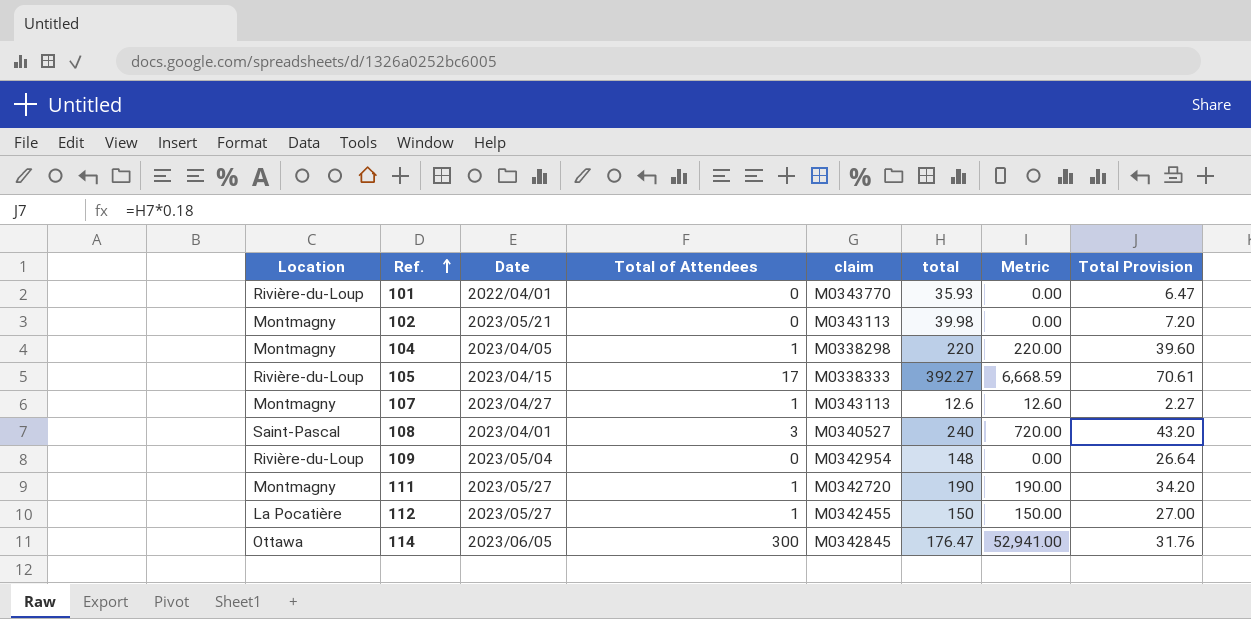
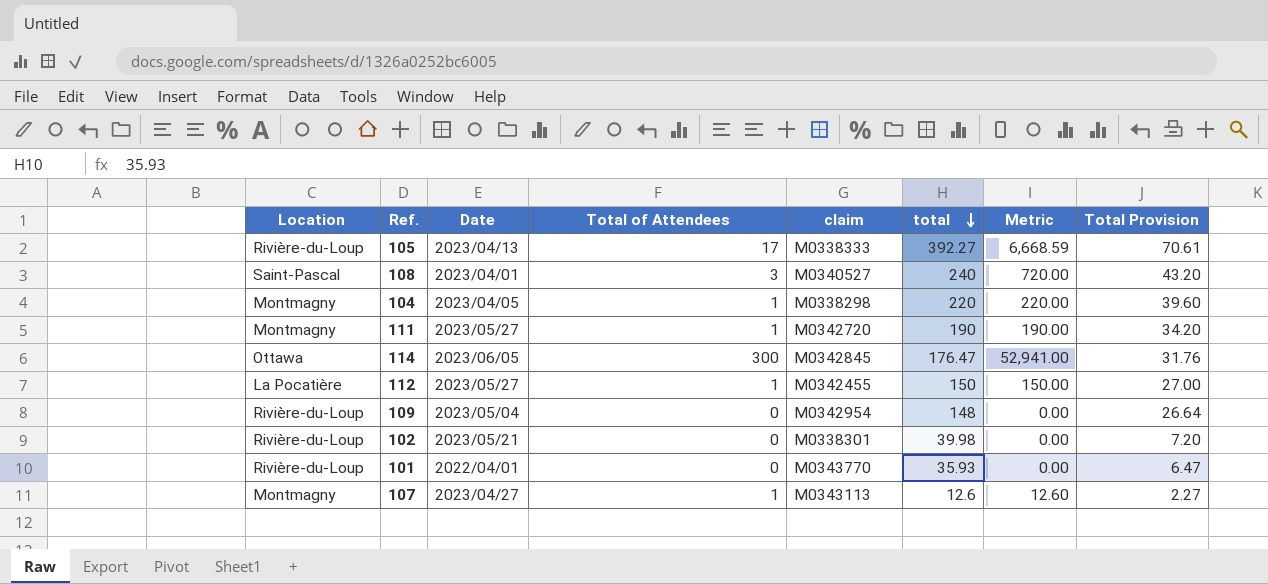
row order: Ref. ascending -> total descending
105 | Date: 2023/04/15 -> 2023/04/13
102 | Location: Montmagny -> Rivière-du-Loup
102 | claim: M0343113 -> M0338301

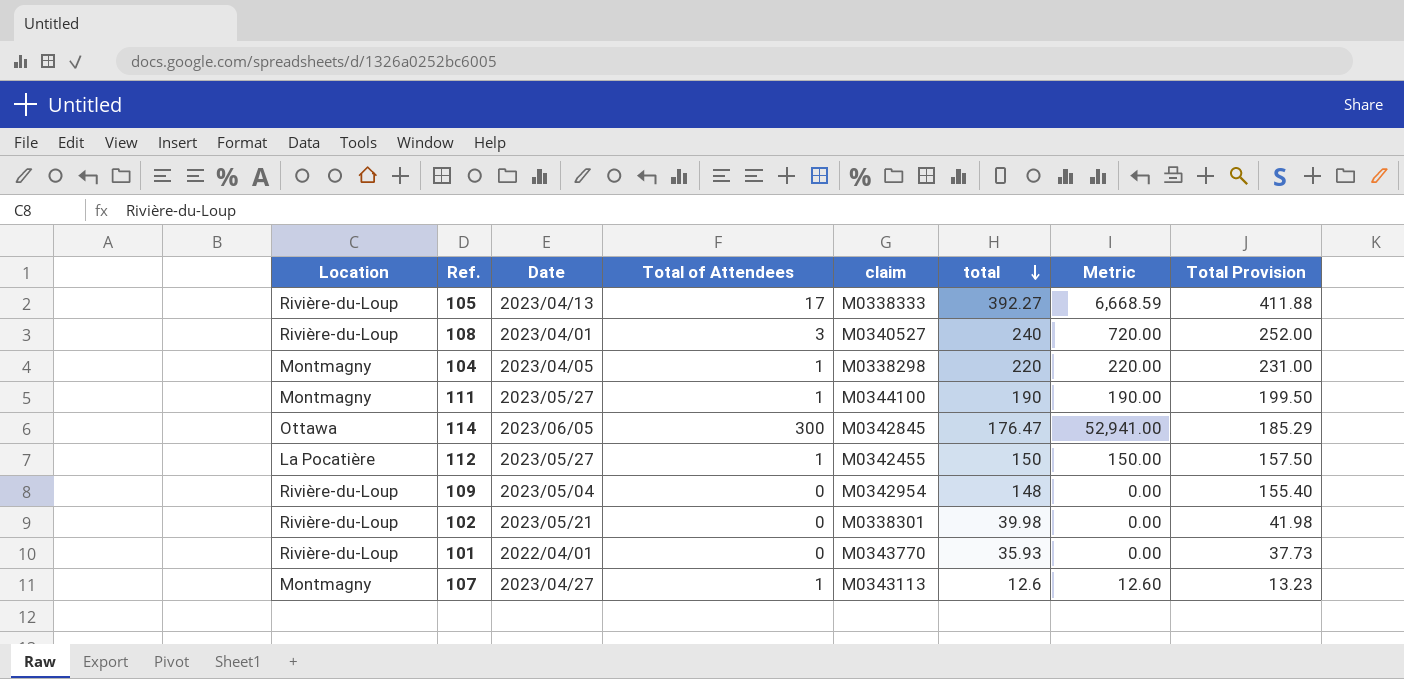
column Total Provision | formula: [total] * 0.18 -> [total] * 1.05
108 | Location: Saint-Pascal -> Rivière-du-Loup
111 | claim: M0342720 -> M0344100

